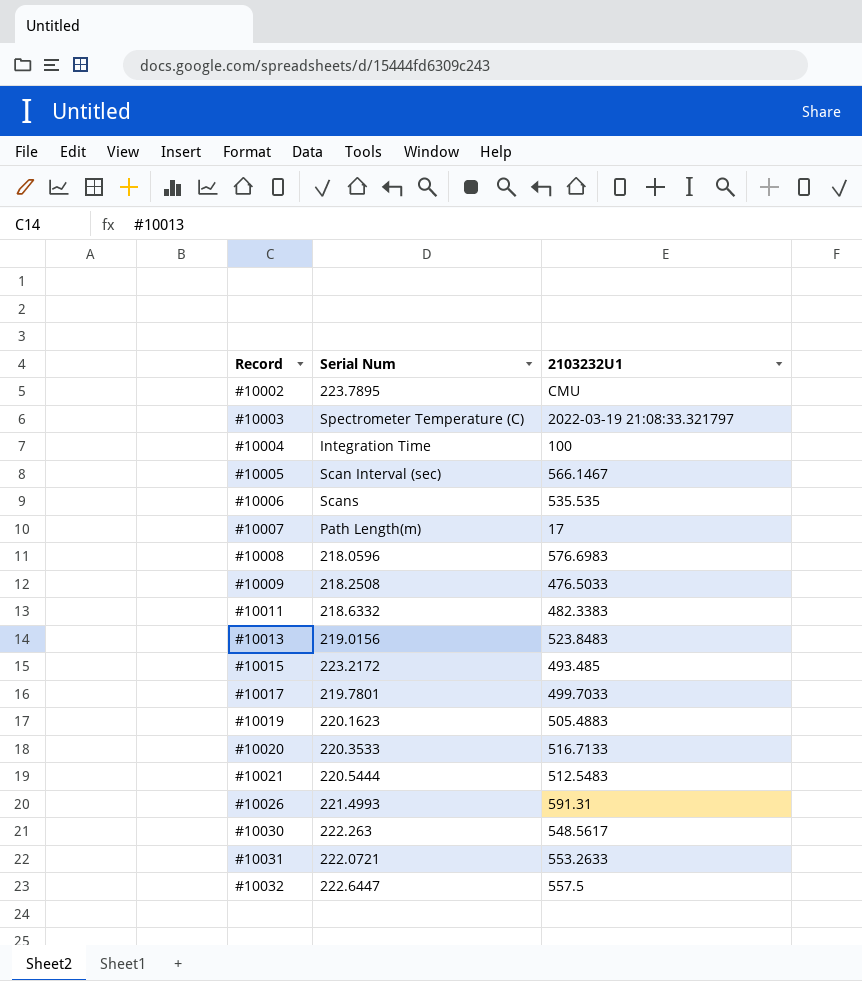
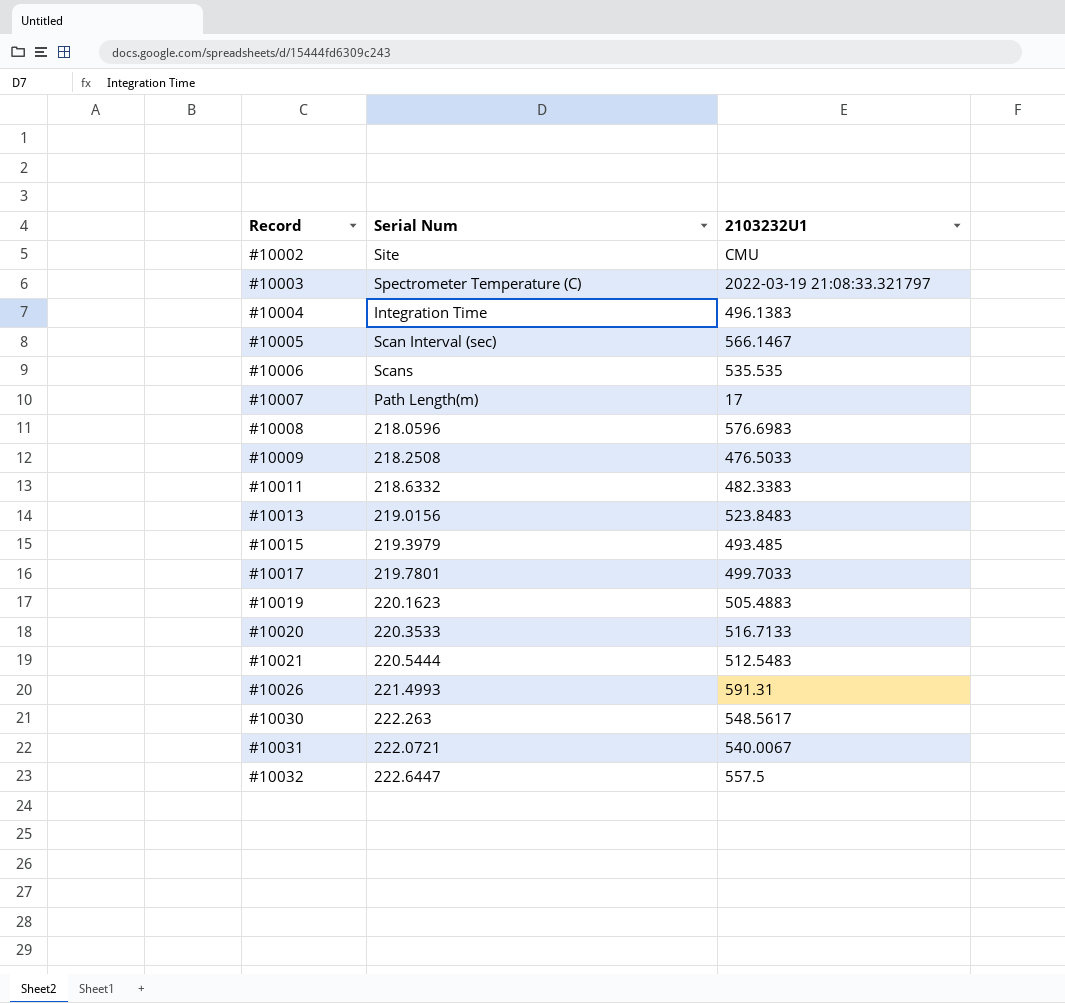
#10002 | Serial Num: 223.7895 -> Site
#10004 | 2103232U1: 100 -> 496.1383
#10015 | Serial Num: 223.2172 -> 219.3979
#10031 | 2103232U1: 553.2633 -> 540.0067

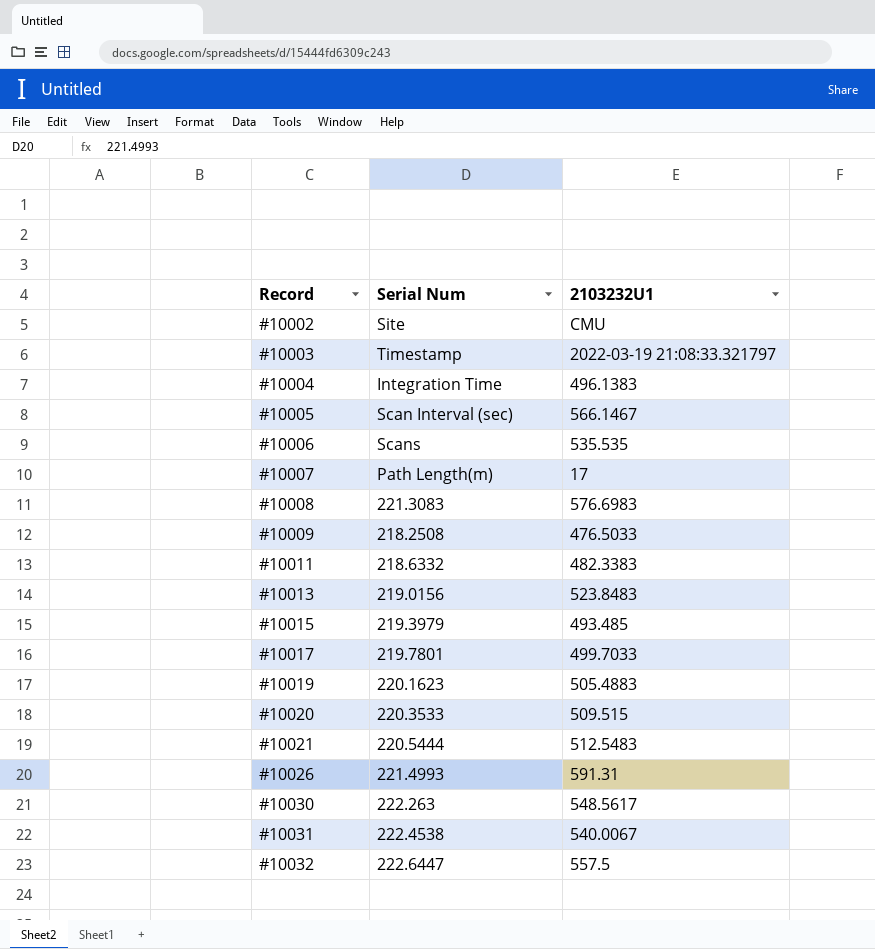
#10003 | Serial Num: Spectrometer Temperature (C) -> Timestamp
#10008 | Serial Num: 218.0596 -> 221.3083
#10020 | 2103232U1: 516.7133 -> 509.515
#10031 | Serial Num: 222.0721 -> 222.4538

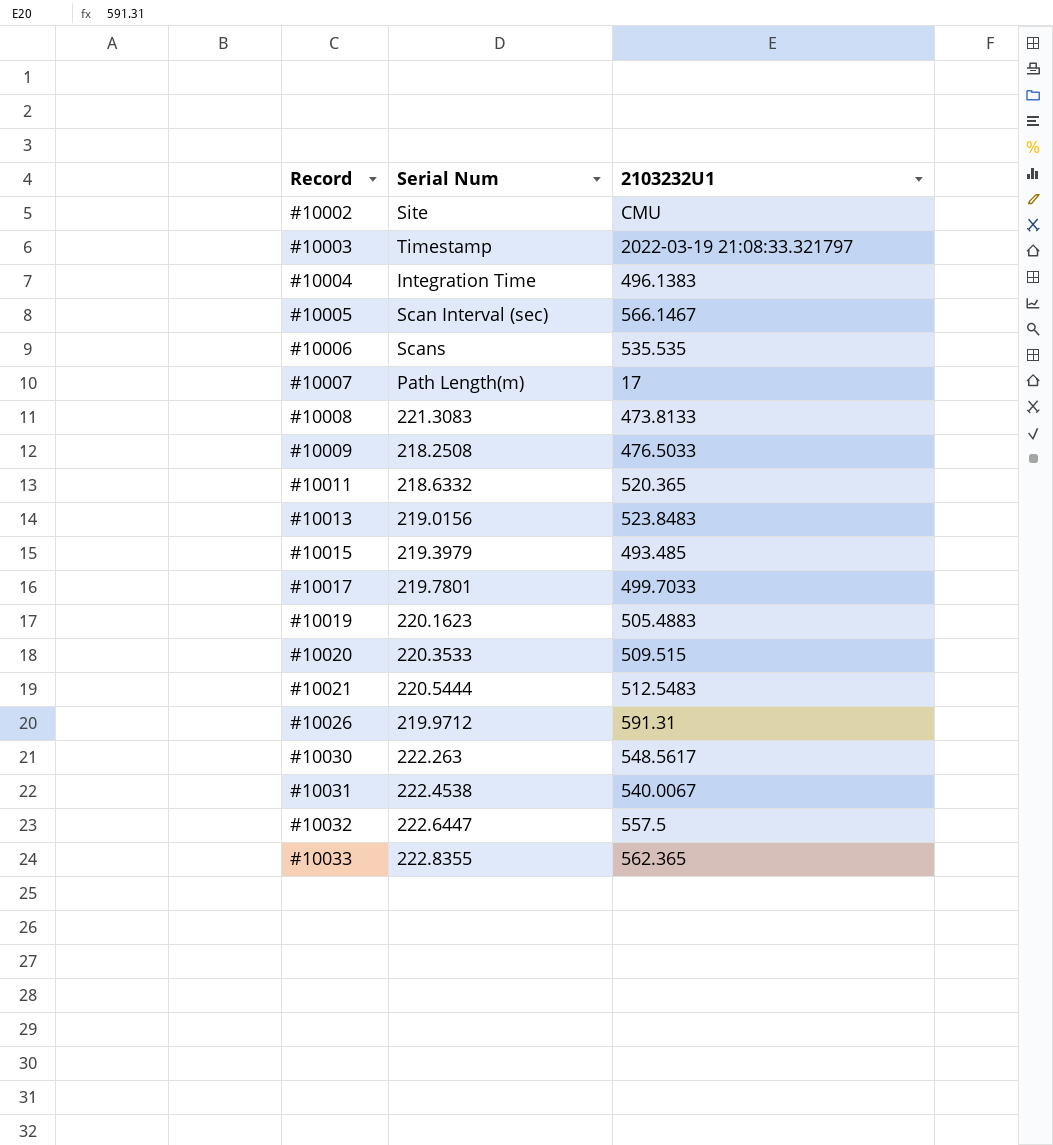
#10008 | 2103232U1: 576.6983 -> 473.8133
#10011 | 2103232U1: 482.3383 -> 520.365
#10026 | Serial Num: 221.4993 -> 219.9712
row #10033: none -> 222.8355 | 562.365

